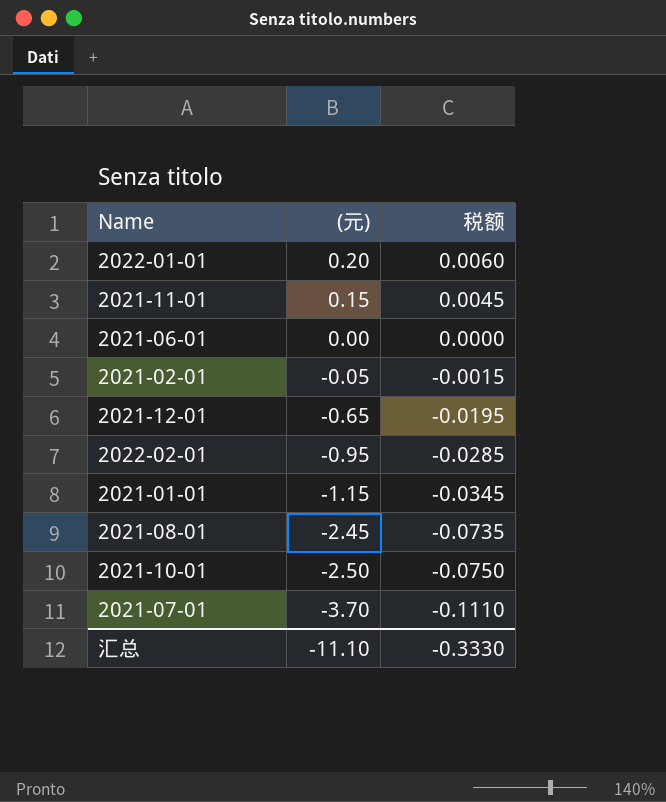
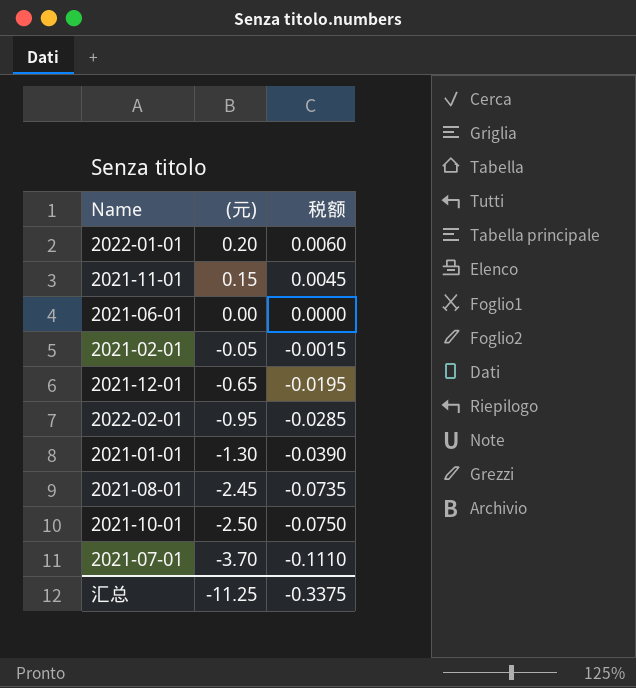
2021-01-01 | (元): -1.15 -> -1.30
2021-01-01 | 税额: -0.0345 -> -0.0390
汇总 | (元): -11.10 -> -11.25
汇总 | 税额: -0.3330 -> -0.3375

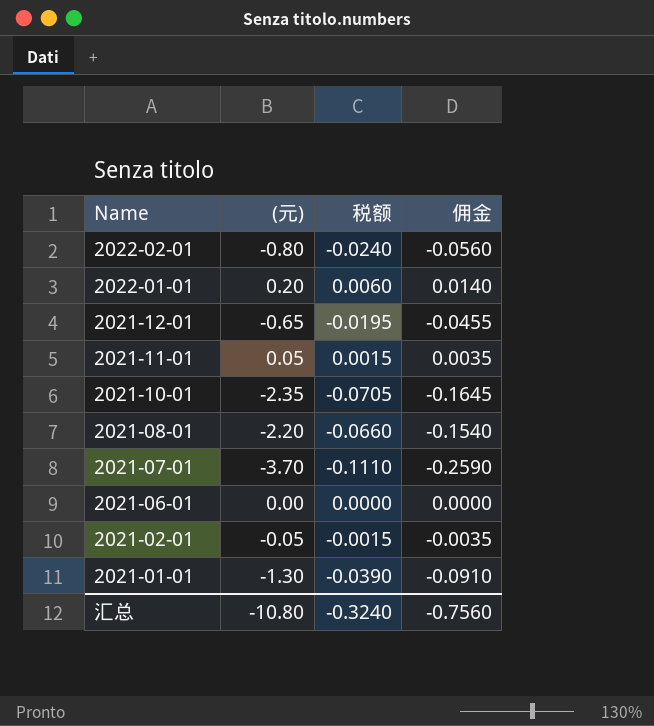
row order: (元) descending -> Name descending
column 佣金 | formula: none -> [(元)] * 0.07
2022-02-01 | (元): -0.95 -> -0.80
2022-02-01 | 税额: -0.0285 -> -0.0240
2021-11-01 | (元): 0.15 -> 0.05
2021-11-01 | 税额: 0.0045 -> 0.0015
2021-10-01 | (元): -2.50 -> -2.35
2021-10-01 | 税额: -0.0750 -> -0.0705
2021-08-01 | (元): -2.45 -> -2.20
2021-08-01 | 税额: -0.0735 -> -0.0660
汇总 | (元): -11.25 -> -10.80
汇总 | 税额: -0.3375 -> -0.3240

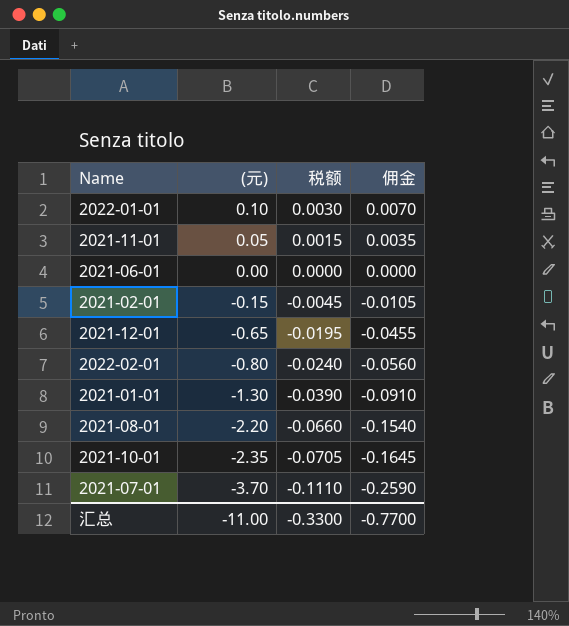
row order: Name descending -> (元) descending
2022-01-01 | (元): 0.20 -> 0.10
2022-01-01 | 税额: 0.0060 -> 0.0030
2022-01-01 | 佣金: 0.0140 -> 0.0070
2021-02-01 | (元): -0.05 -> -0.15
2021-02-01 | 税额: -0.0015 -> -0.0045
2021-02-01 | 佣金: -0.0035 -> -0.0105
汇总 | (元): -10.80 -> -11.00
汇总 | 税额: -0.3240 -> -0.3300
汇总 | 佣金: -0.7560 -> -0.7700

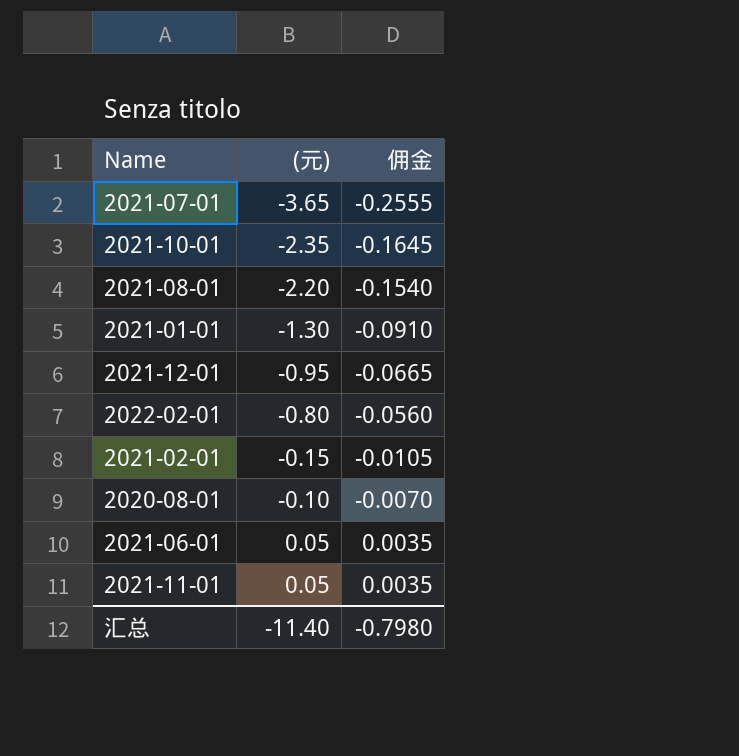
row order: (元) descending -> (元) ascending
column 税额 | formula: [(元)] * 0.03 -> none
row 2022-01-01: 0.10 | 0.0030 | 0.0070 -> none
2021-07-01 | (元): -3.70 -> -3.65
2021-07-01 | 佣金: -0.2590 -> -0.2555
2021-12-01 | (元): -0.65 -> -0.95
2021-12-01 | 佣金: -0.0455 -> -0.0665
row 2020-08-01: none -> -0.10 | -0.0070
2021-06-01 | (元): 0.00 -> 0.05
2021-06-01 | 佣金: 0.0000 -> 0.0035
汇总 | (元): -11.00 -> -11.40
汇总 | 佣金: -0.7700 -> -0.7980

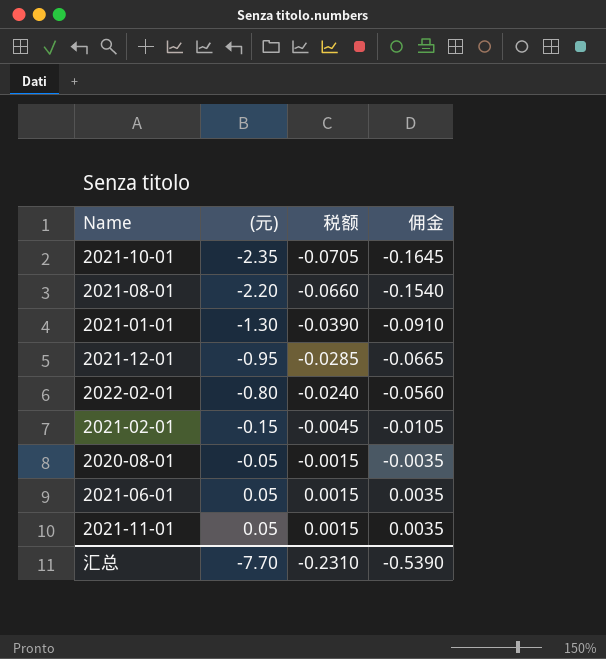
column 税额 | formula: none -> [(元)] * 0.03
row 2021-07-01: -3.65 | -0.2555 -> none
2020-08-01 | (元): -0.10 -> -0.05
2020-08-01 | 佣金: -0.0070 -> -0.0035
汇总 | (元): -11.40 -> -7.70
汇总 | 佣金: -0.7980 -> -0.5390

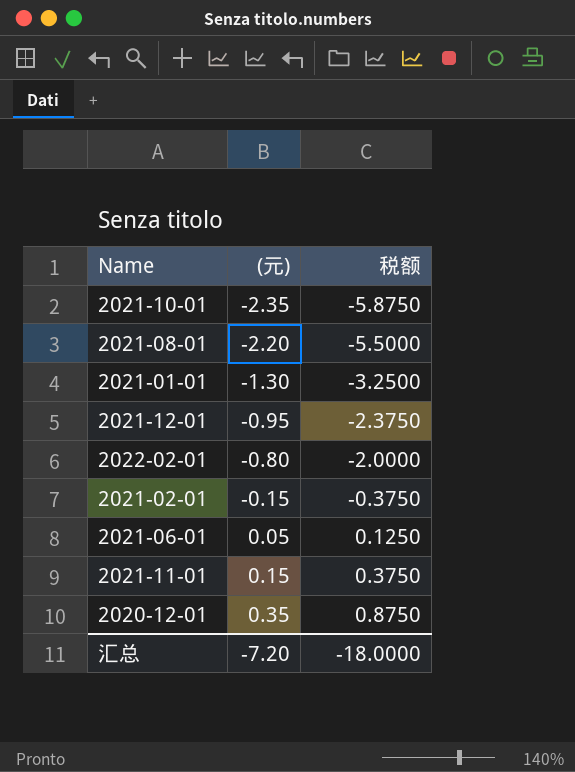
column 佣金 | formula: [(元)] * 0.07 -> none
column 税额 | formula: [(元)] * 0.03 -> [(元)] * 2.5
row 2020-08-01: -0.05 | -0.0015 | -0.0035 -> none
2021-11-01 | (元): 0.05 -> 0.15
row 2020-12-01: none -> 0.35 | 0.8750
汇总 | (元): -7.70 -> -7.20
汇总 | 税额: -0.2310 -> -18.0000

